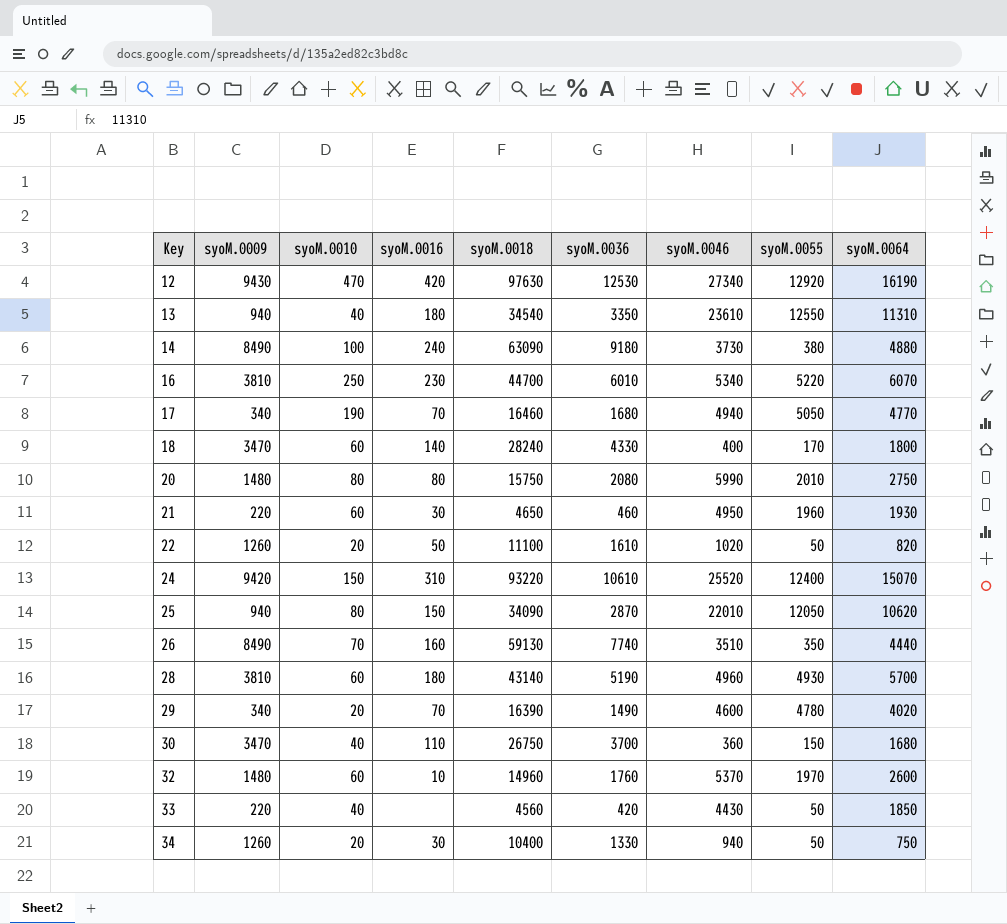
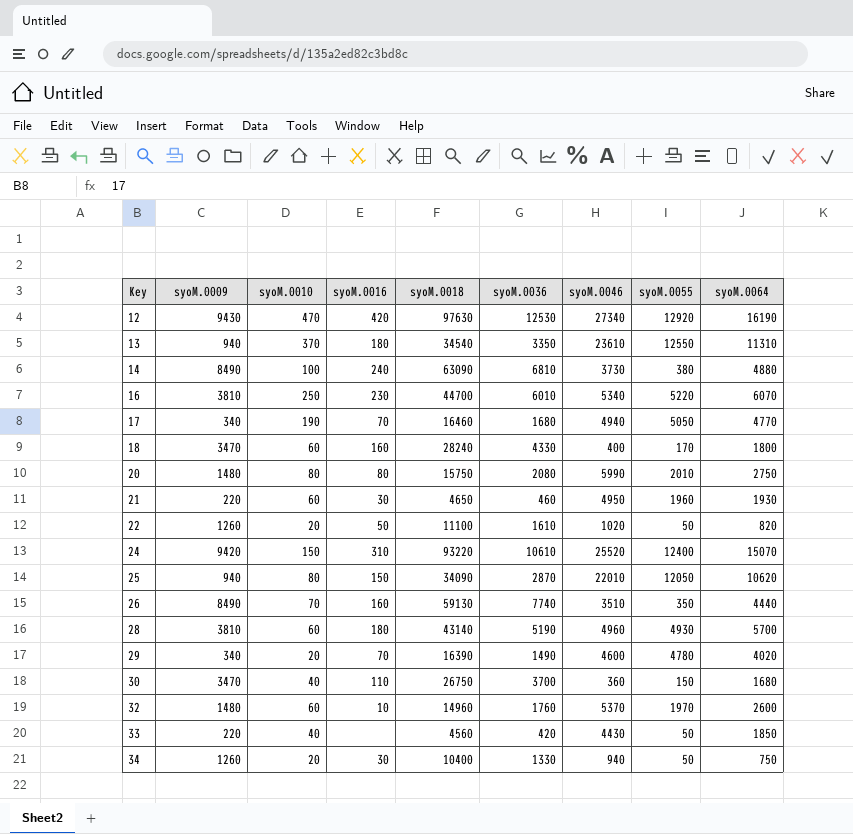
13 | syoM.0010: 40 -> 370
14 | syoM.0036: 9180 -> 6810
18 | syoM.0016: 140 -> 160

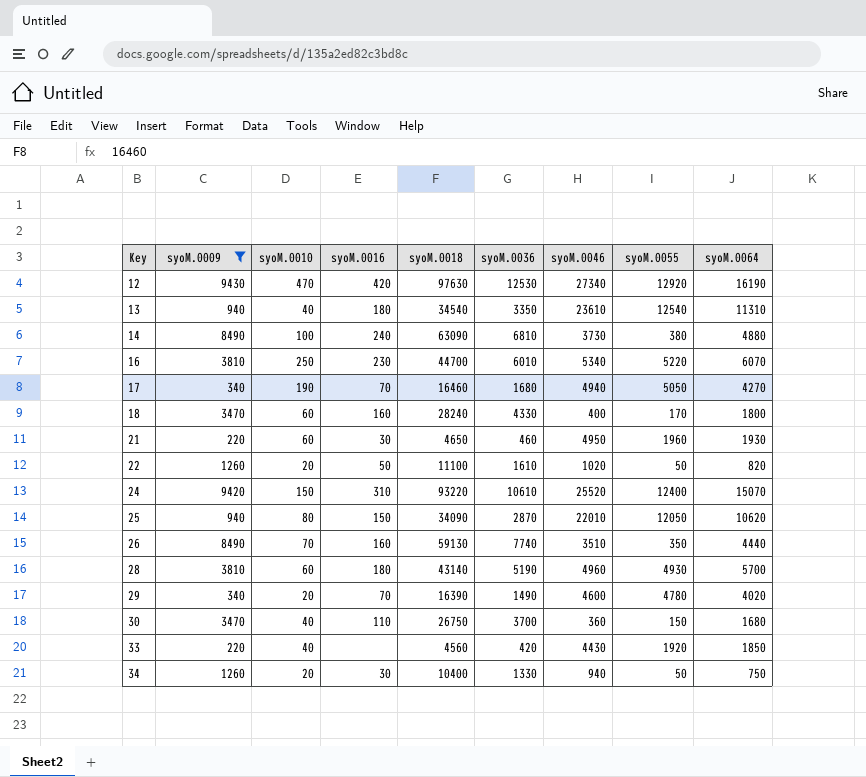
filter: none -> syoM.0009 != 1480
13 | syoM.0010: 370 -> 40
13 | syoM.0055: 12550 -> 12540
17 | syoM.0064: 4770 -> 4270
33 | syoM.0055: 50 -> 1920

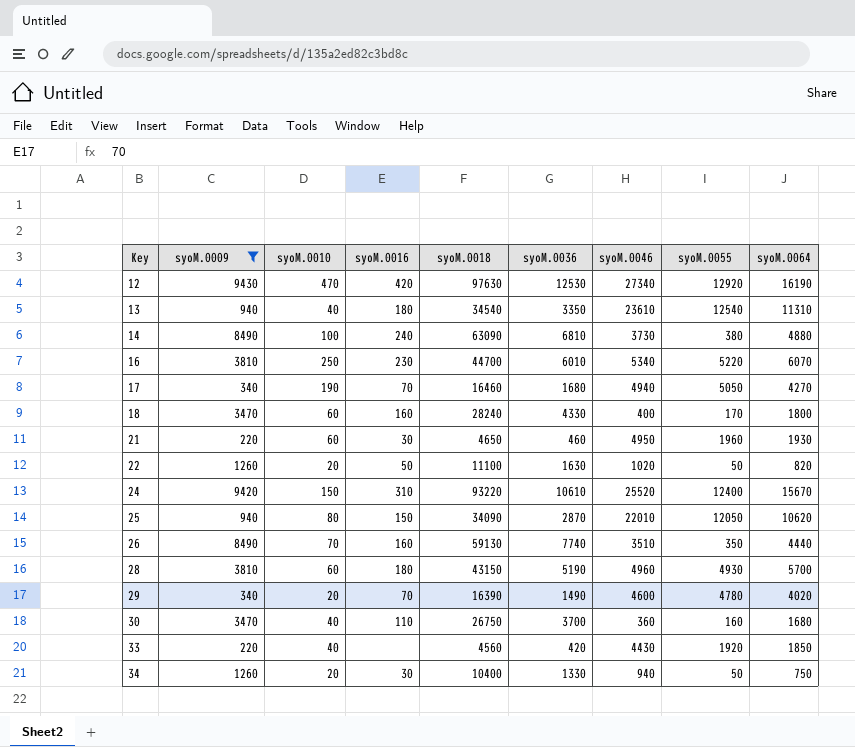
22 | syoM.0036: 1610 -> 1630
24 | syoM.0064: 15070 -> 15670
28 | syoM.0018: 43140 -> 43150
30 | syoM.0055: 150 -> 160

